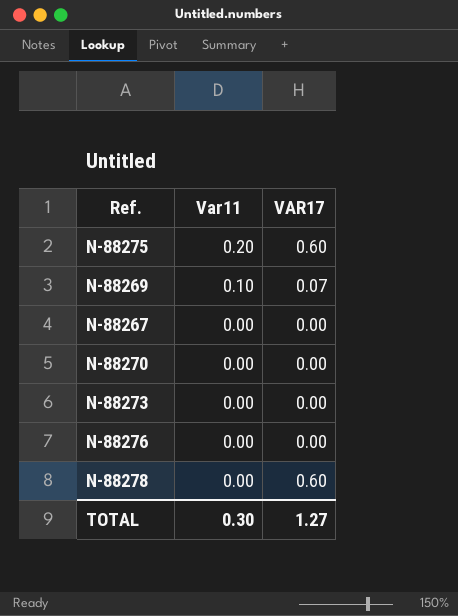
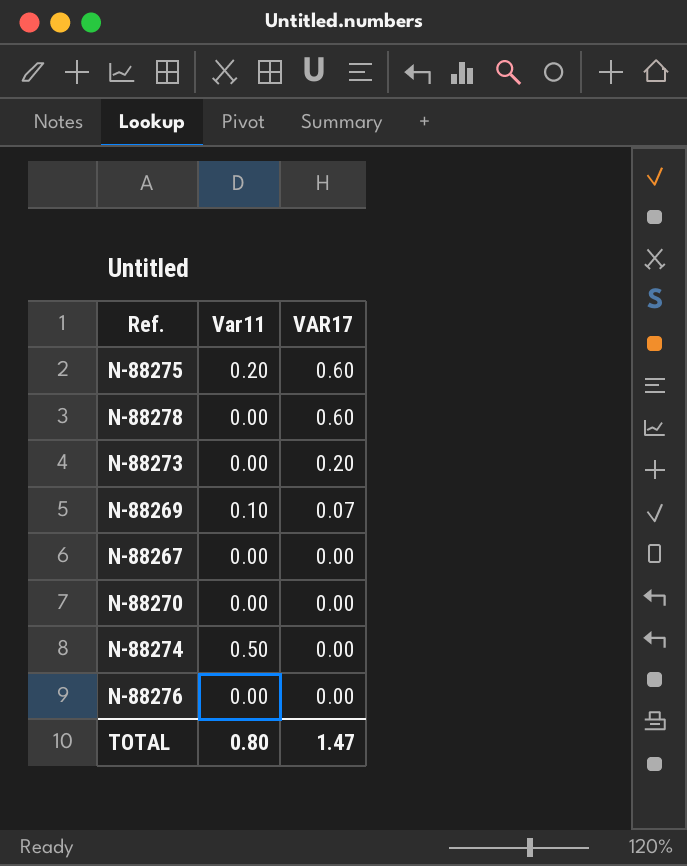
row order: Var11 descending -> VAR17 descending
N-88273 | VAR17: 0.00 -> 0.20
row N-88274: none -> 0.50 | 0.00
TOTAL | Var11: 0.30 -> 0.80
TOTAL | VAR17: 1.27 -> 1.47

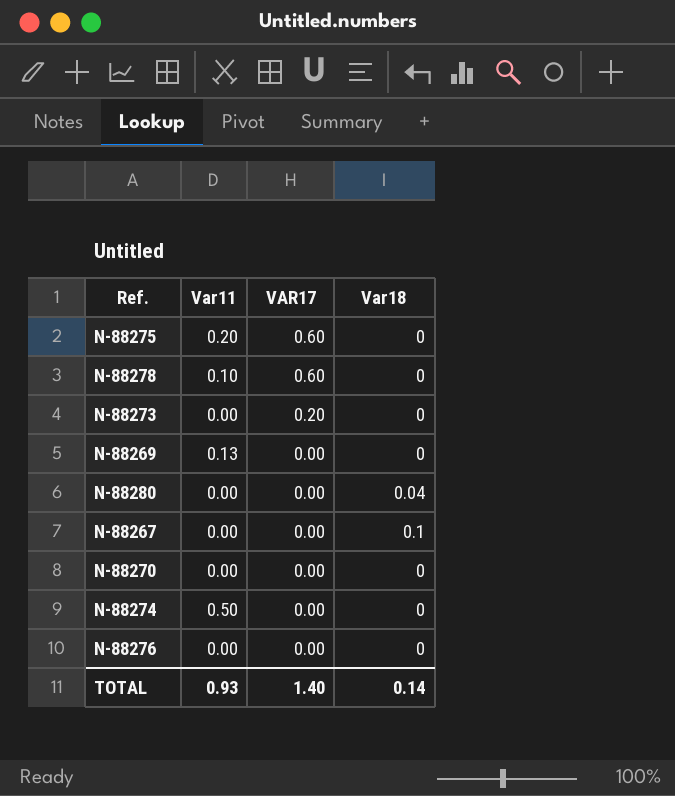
column Var18 | position: none -> 4
N-88278 | Var11: 0.00 -> 0.10
N-88269 | Var11: 0.10 -> 0.13
N-88269 | VAR17: 0.07 -> 0.00
row N-88280: none -> 0.00 | 0.00 | 0.04
TOTAL | Var11: 0.80 -> 0.93
TOTAL | VAR17: 1.47 -> 1.40

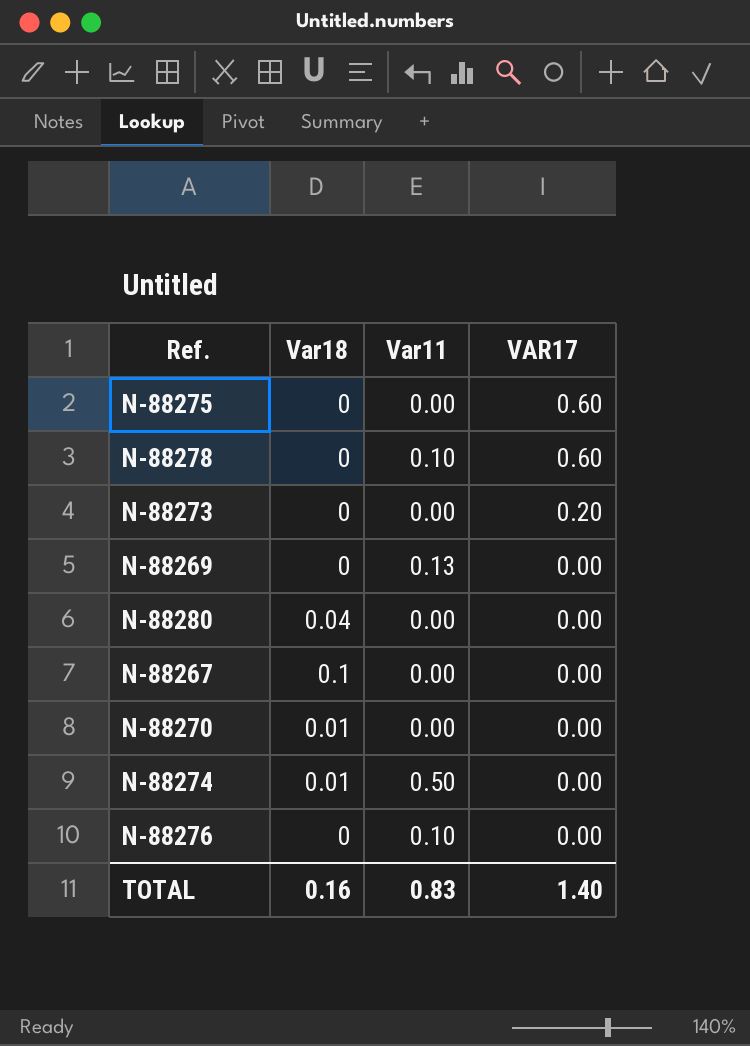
column Var18 | position: 4 -> 2
N-88275 | Var11: 0.20 -> 0.00
N-88270 | Var18: 0 -> 0.01
N-88274 | Var18: 0 -> 0.01
N-88276 | Var11: 0.00 -> 0.10
TOTAL | Var18: 0.14 -> 0.16
TOTAL | Var11: 0.93 -> 0.83

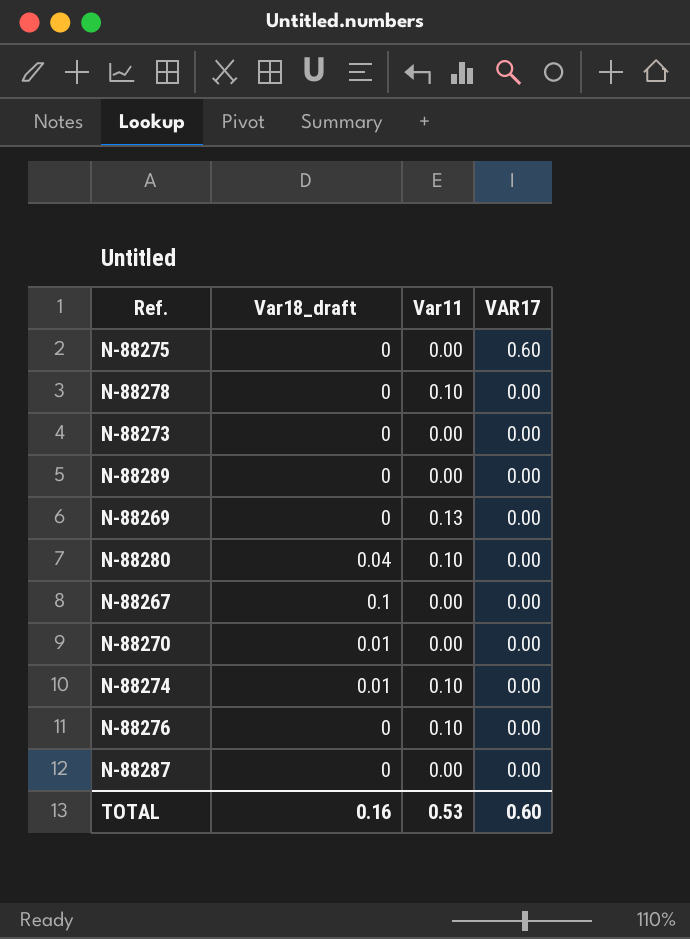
column name: Var18 -> Var18_draft
N-88278 | VAR17: 0.60 -> 0.00
N-88273 | VAR17: 0.20 -> 0.00
row N-88289: none -> 0 | 0.00 | 0.00
N-88280 | Var11: 0.00 -> 0.10
N-88274 | Var11: 0.50 -> 0.10
row N-88287: none -> 0 | 0.00 | 0.00
TOTAL | Var11: 0.83 -> 0.53
TOTAL | VAR17: 1.40 -> 0.60

